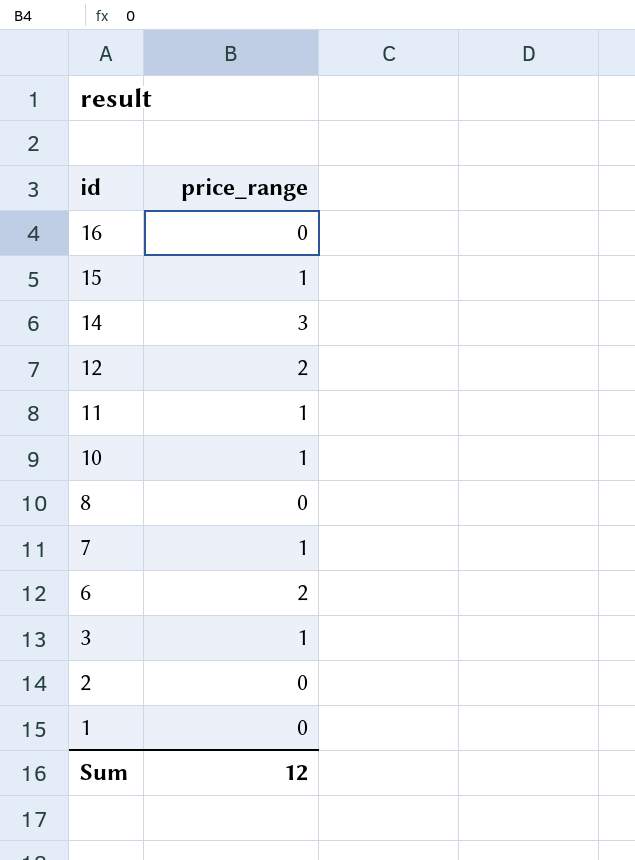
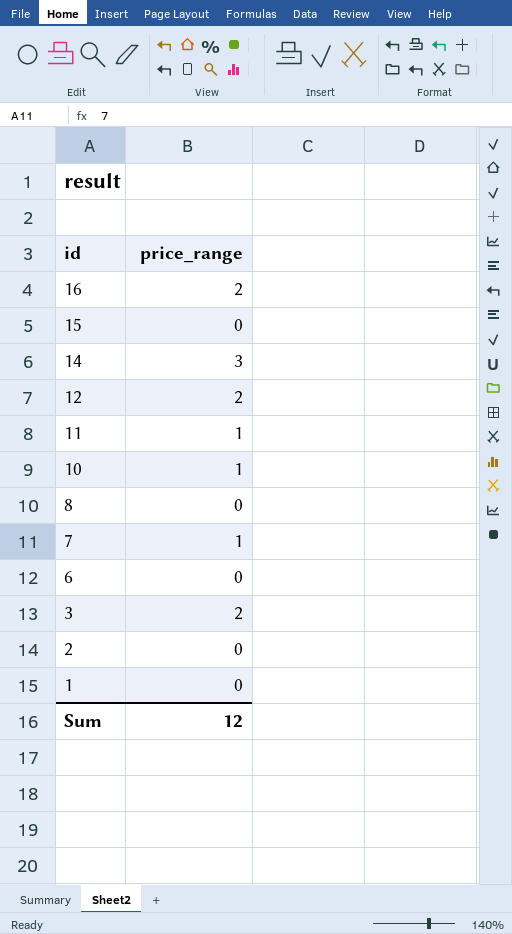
16 | price_range: 0 -> 2
15 | price_range: 1 -> 0
6 | price_range: 2 -> 0
3 | price_range: 1 -> 2

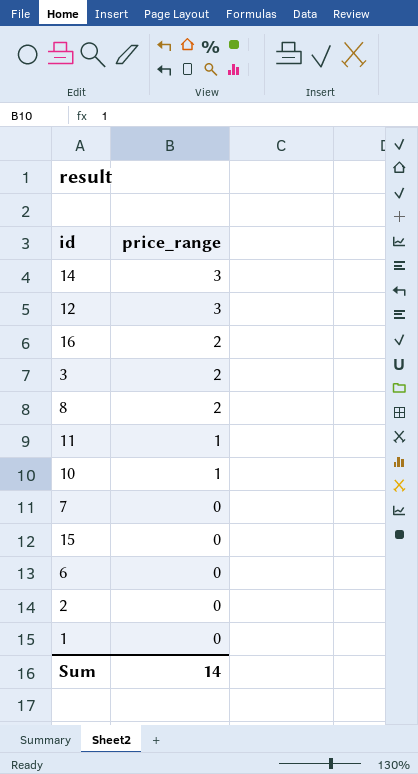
row order: id descending -> price_range descending
12 | price_range: 2 -> 3
8 | price_range: 0 -> 2
7 | price_range: 1 -> 0
Sum | price_range: 12 -> 14

